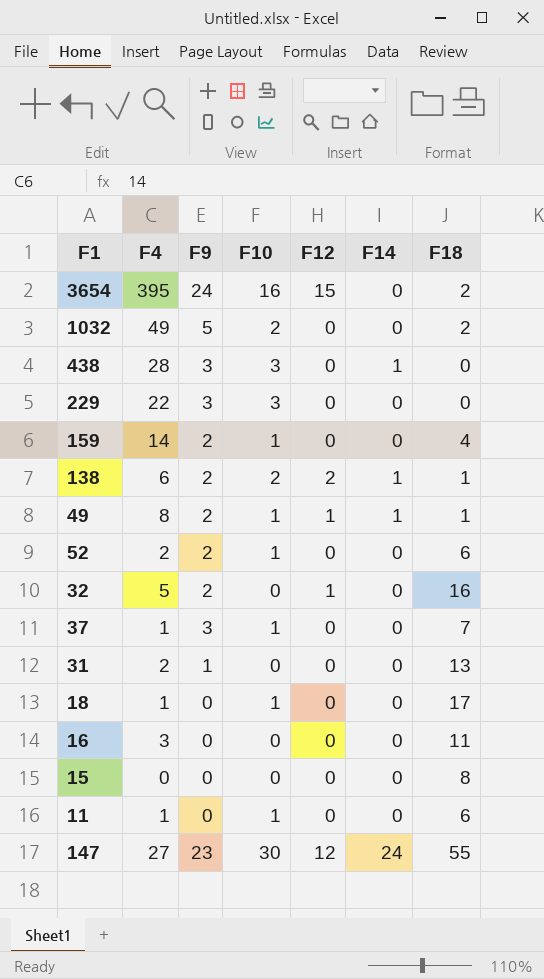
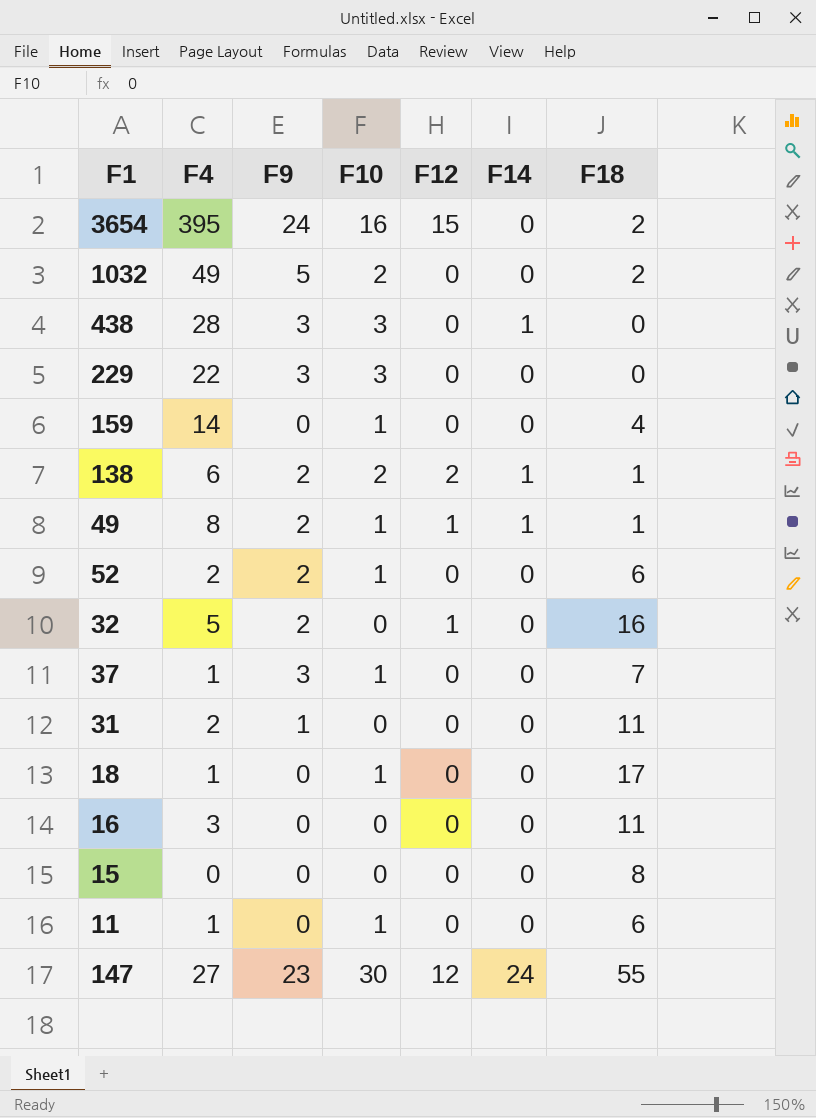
159 | F9: 2 -> 0
31 | F18: 13 -> 11

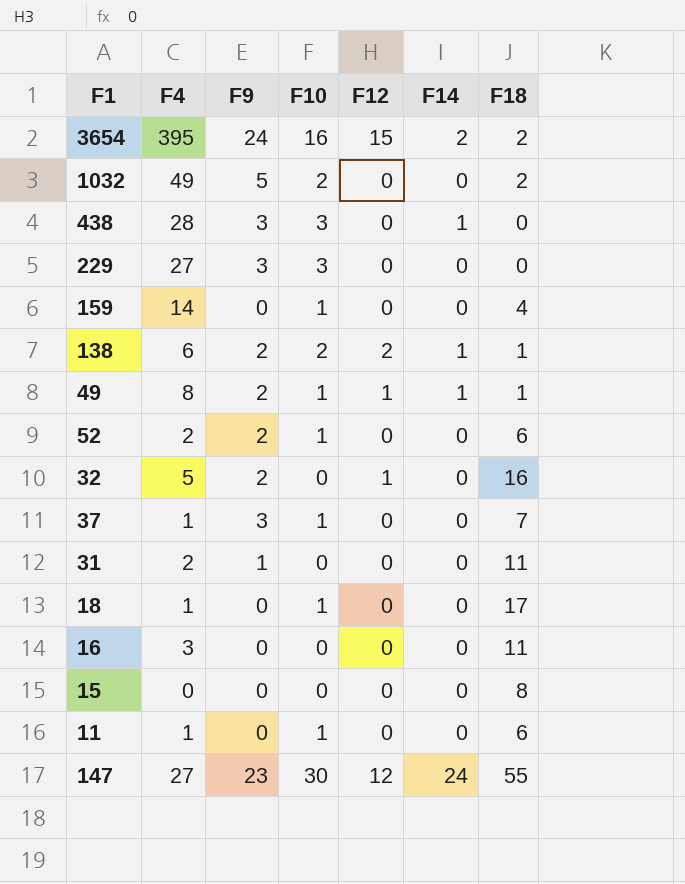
3654 | F14: 0 -> 2
229 | F4: 22 -> 27

